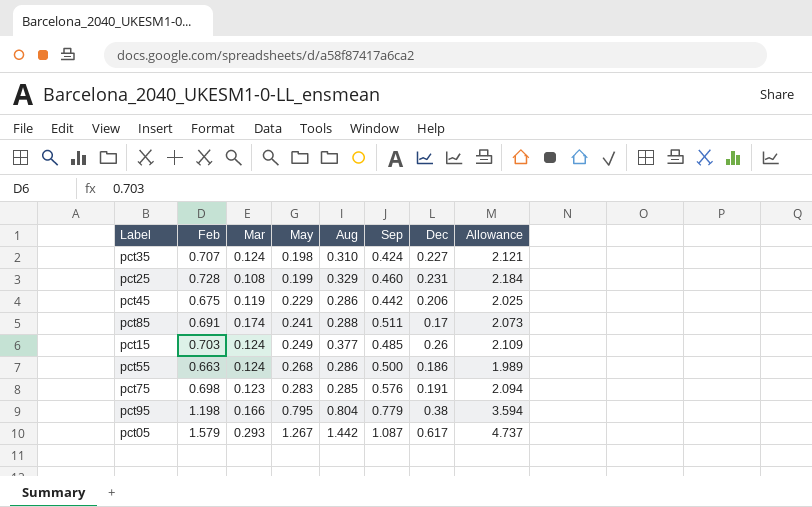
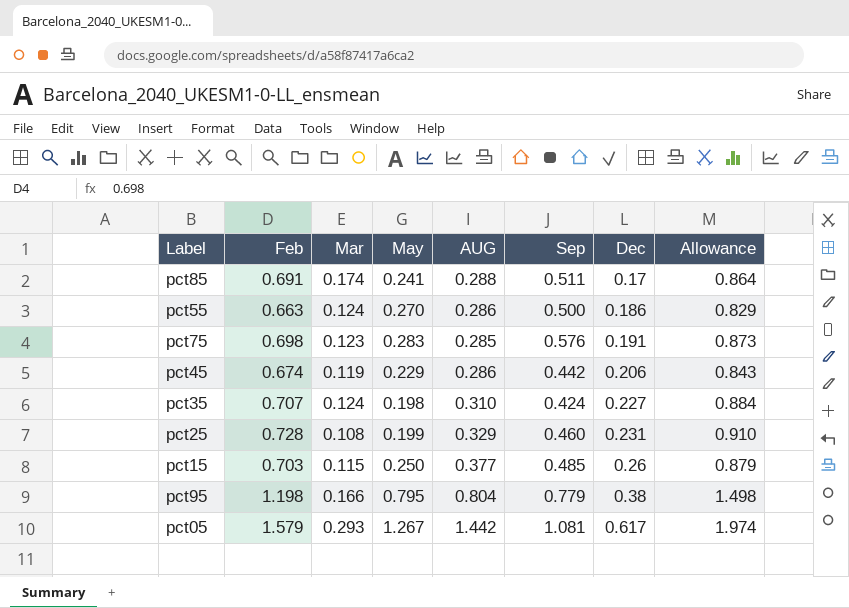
row order: May ascending -> Dec ascending
column name: Aug -> AUG
column Allowance | formula: [Feb] * 3 -> [Feb] * 1.25
pct55 | May: 0.268 -> 0.270
pct45 | Feb: 0.675 -> 0.674
pct15 | Mar: 0.124 -> 0.115
pct15 | May: 0.249 -> 0.250
pct05 | Sep: 1.087 -> 1.081

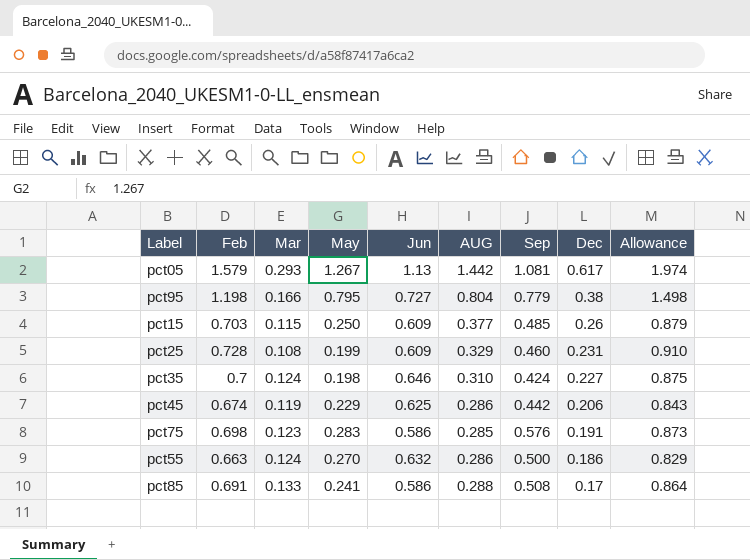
row order: Dec ascending -> Dec descending
column Jun | position: none -> 5
pct35 | Feb: 0.707 -> 0.7
pct35 | Allowance: 0.884 -> 0.875
pct85 | Mar: 0.174 -> 0.133
pct85 | Sep: 0.511 -> 0.508

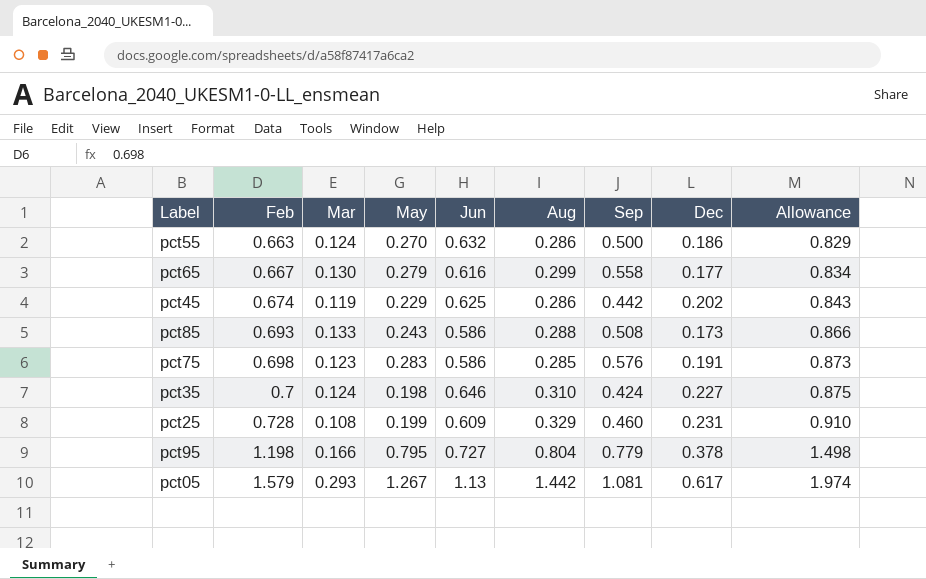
row order: Dec descending -> Feb ascending
column name: AUG -> Aug
row pct15: 0.703 | 0.115 | 0.250 | 0.609 | 0.377 | 0.485 | 0.26 | 0.879 -> none
row pct65: none -> 0.667 | 0.130 | 0.279 | 0.616 | 0.299 | 0.558 | 0.177 | 0.834
pct45 | Dec: 0.206 -> 0.202
pct85 | Feb: 0.691 -> 0.693
pct85 | May: 0.241 -> 0.243
pct85 | Dec: 0.17 -> 0.173
pct85 | Allowance: 0.864 -> 0.866
pct95 | Dec: 0.38 -> 0.378

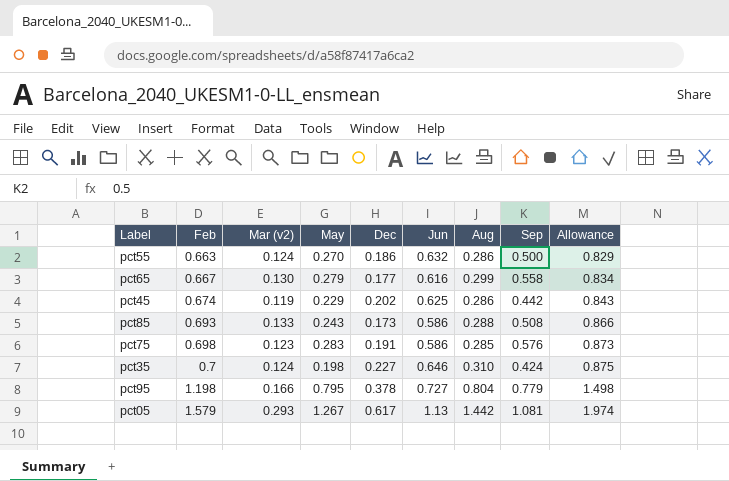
column name: Mar -> Mar (v2)
column Dec | position: 8 -> 5
row pct25: 0.728 | 0.108 | 0.199 | 0.609 | 0.329 | 0.460 | 0.231 | 0.910 -> none

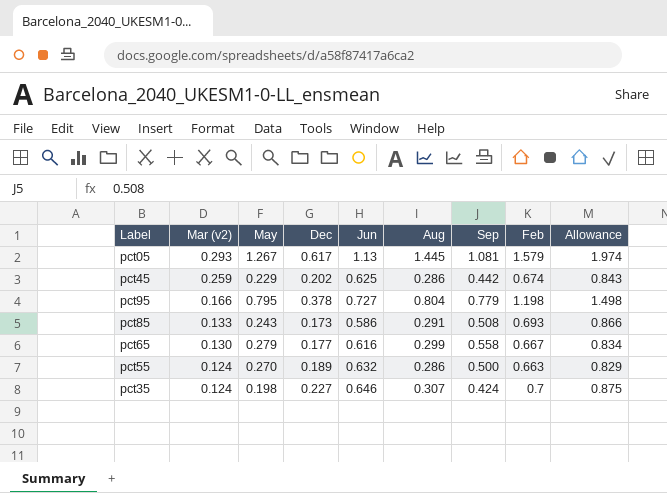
row order: Feb ascending -> Mar (v2) descending
column Feb | position: 2 -> 8
row pct75: 0.698 | 0.123 | 0.283 | 0.191 | 0.586 | 0.285 | 0.576 | 0.873 -> none
pct05 | Aug: 1.442 -> 1.445
pct45 | Mar (v2): 0.119 -> 0.259
pct85 | Aug: 0.288 -> 0.291
pct55 | Dec: 0.186 -> 0.189
pct35 | Aug: 0.310 -> 0.307

